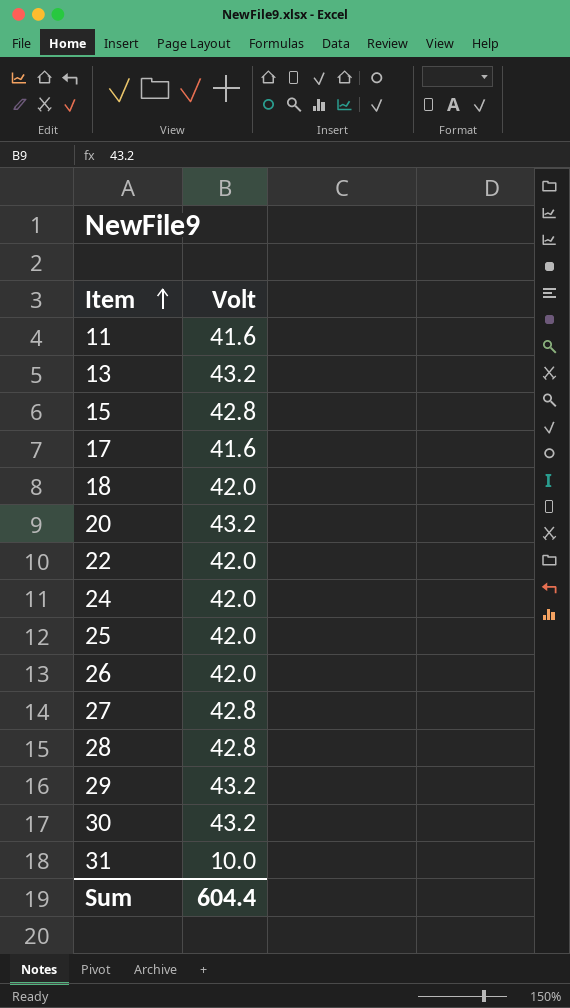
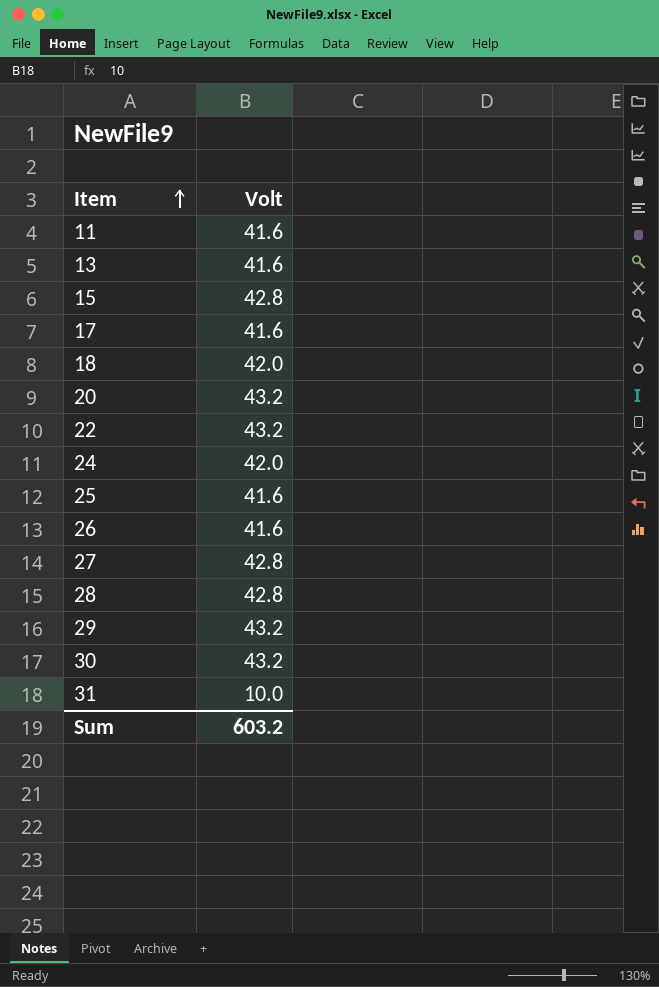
13 | Volt: 43.2 -> 41.6
22 | Volt: 42.0 -> 43.2
25 | Volt: 42.0 -> 41.6
26 | Volt: 42.0 -> 41.6
Sum | Volt: 604.4 -> 603.2

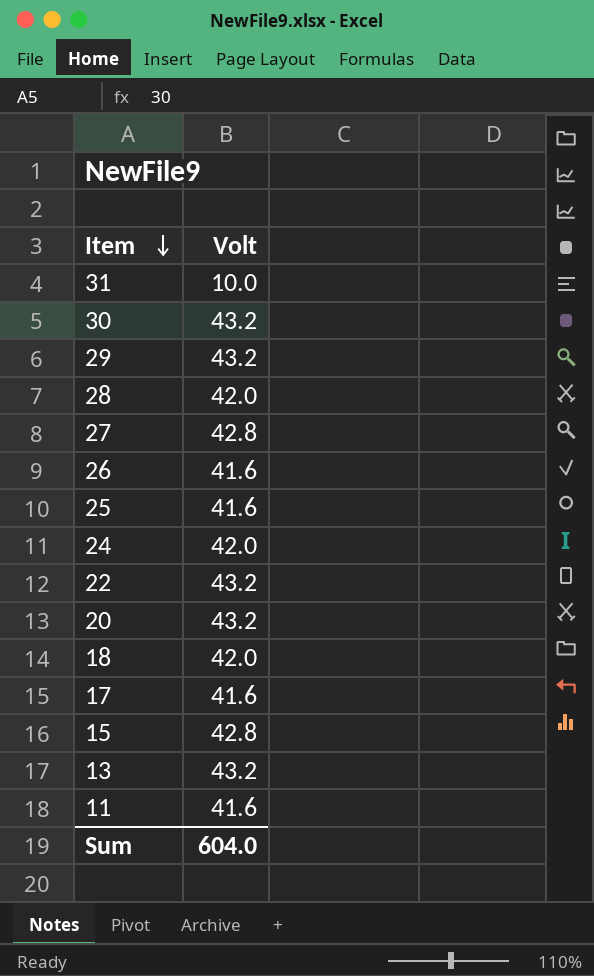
row order: Item ascending -> Item descending
28 | Volt: 42.8 -> 42.0
13 | Volt: 41.6 -> 43.2
Sum | Volt: 603.2 -> 604.0

